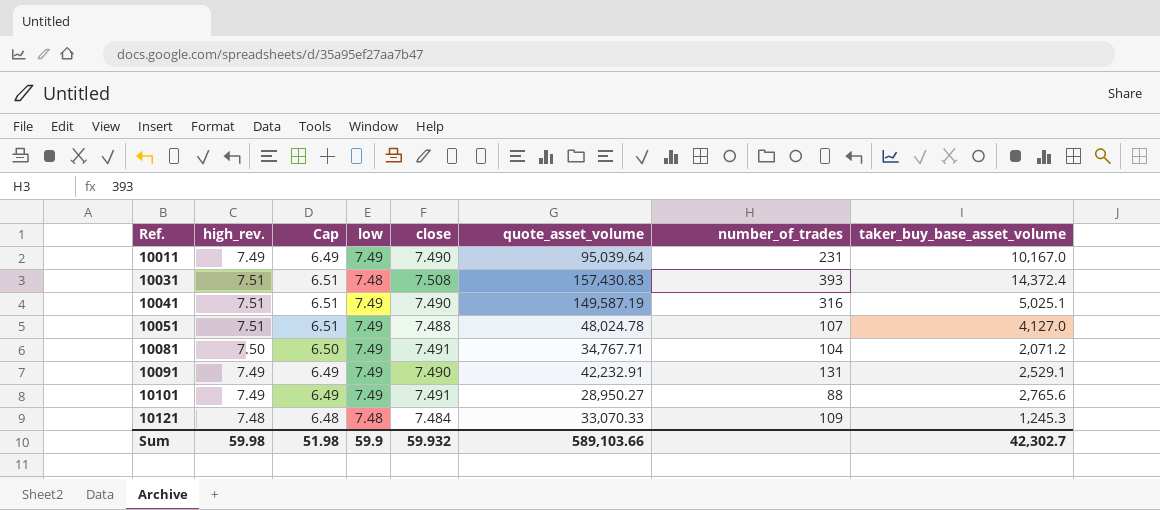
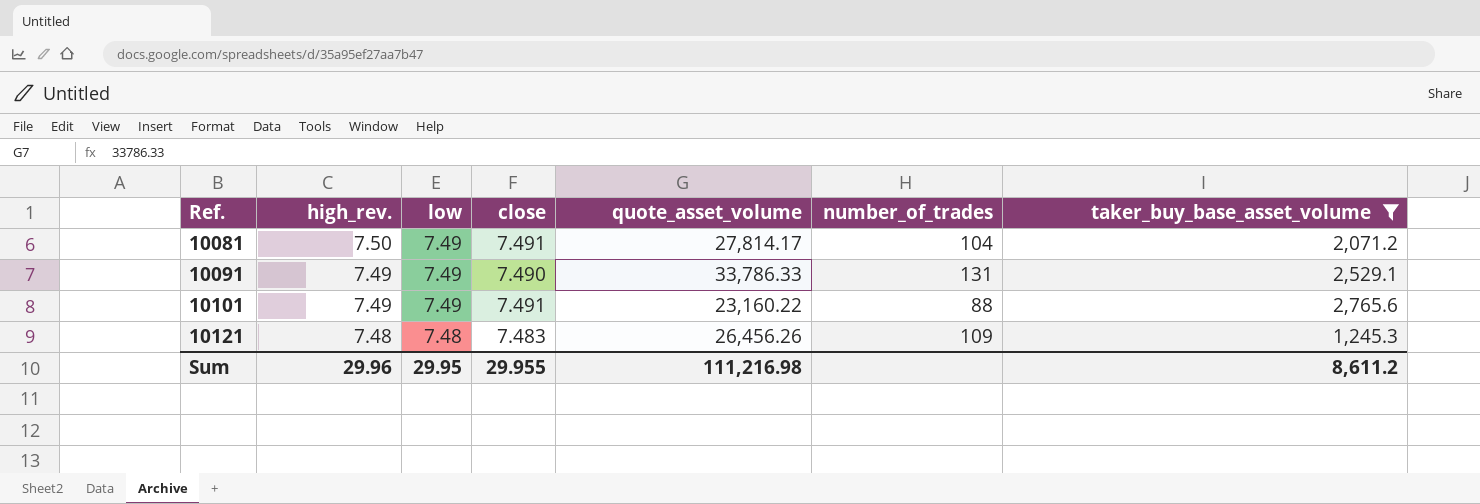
filter: none -> taker_buy_base_asset_volume <= 2,765.6
column Cap | formula: [high_rev.] - 1 -> none
10081 | quote_asset_volume: 34,767.71 -> 27,814.17
10091 | quote_asset_volume: 42,232.91 -> 33,786.33
10101 | quote_asset_volume: 28,950.27 -> 23,160.22
10121 | close: 7.484 -> 7.483
10121 | quote_asset_volume: 33,070.33 -> 26,456.26
Sum | high_rev.: 59.98 -> 29.96
Sum | low: 59.9 -> 29.95
Sum | close: 59.932 -> 29.955
Sum | quote_asset_volume: 589,103.66 -> 111,216.98
Sum | taker_buy_base_asset_volume: 42,302.7 -> 8,611.2

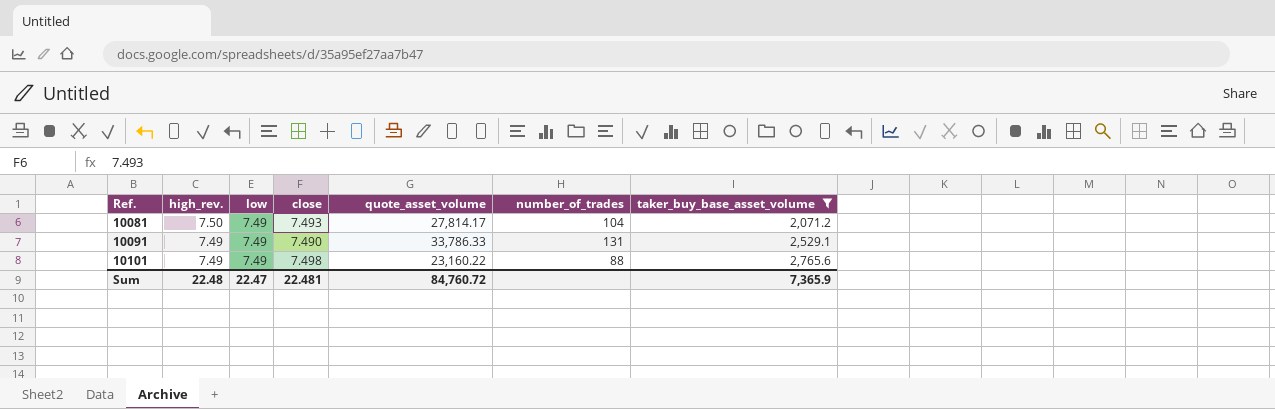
row 10121: 7.48 | 7.48 | 7.483 | 26,456.26 | 109 | 1,245.3 -> none
10081 | close: 7.491 -> 7.493
10101 | close: 7.491 -> 7.498
Sum | high_rev.: 29.96 -> 22.48
Sum | low: 29.95 -> 22.47
Sum | close: 29.955 -> 22.481
Sum | quote_asset_volume: 111,216.98 -> 84,760.72
Sum | taker_buy_base_asset_volume: 8,611.2 -> 7,365.9

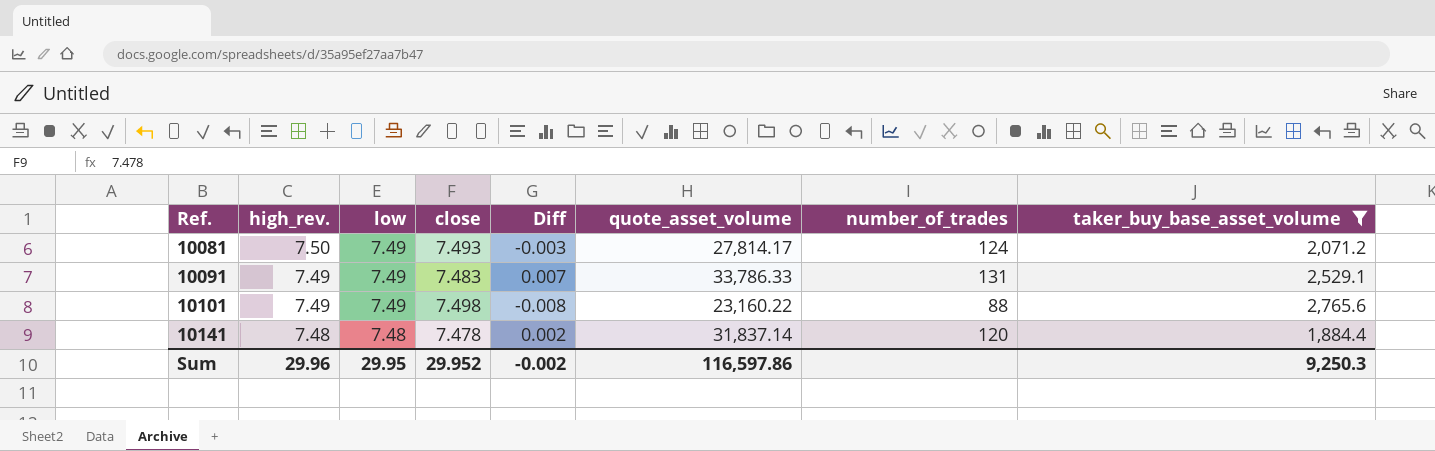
column Diff | formula: none -> [low] - [close]
10081 | number_of_trades: 104 -> 124
10091 | close: 7.490 -> 7.483
row 10141: none -> 7.48 | 7.48 | 7.478 | 0.002 | 31,837.14 | 120 | 1,884.4
Sum | high_rev.: 22.48 -> 29.96
Sum | low: 22.47 -> 29.95
Sum | close: 22.481 -> 29.952
Sum | quote_asset_volume: 84,760.72 -> 116,597.86
Sum | taker_buy_base_asset_volume: 7,365.9 -> 9,250.3

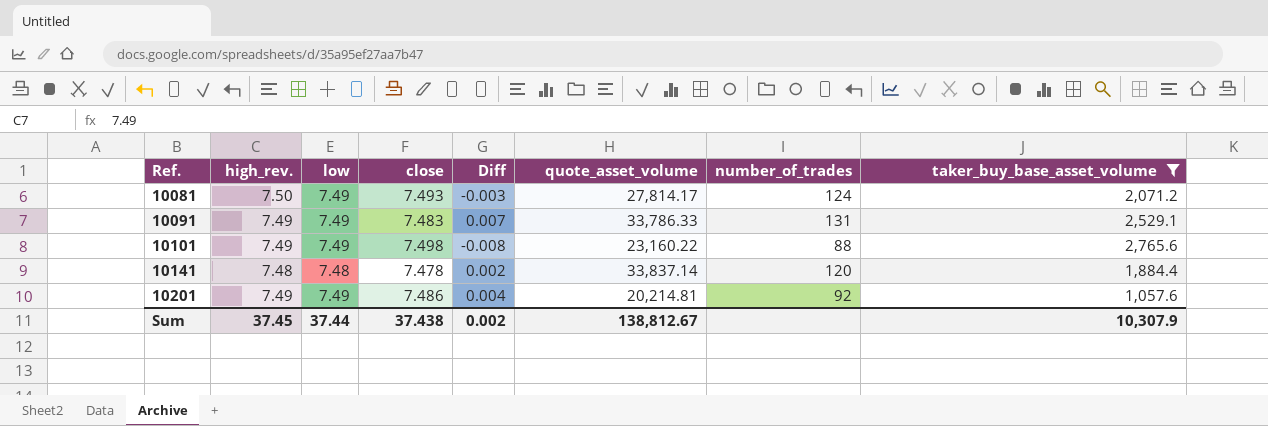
10141 | quote_asset_volume: 31,837.14 -> 33,837.14
row 10201: none -> 7.49 | 7.49 | 7.486 | 0.004 | 20,214.81 | 92 | 1,057.6
Sum | high_rev.: 29.96 -> 37.45
Sum | low: 29.95 -> 37.44
Sum | close: 29.952 -> 37.438
Sum | Diff: -0.002 -> 0.002
Sum | quote_asset_volume: 116,597.86 -> 138,812.67
Sum | taker_buy_base_asset_volume: 9,250.3 -> 10,307.9

